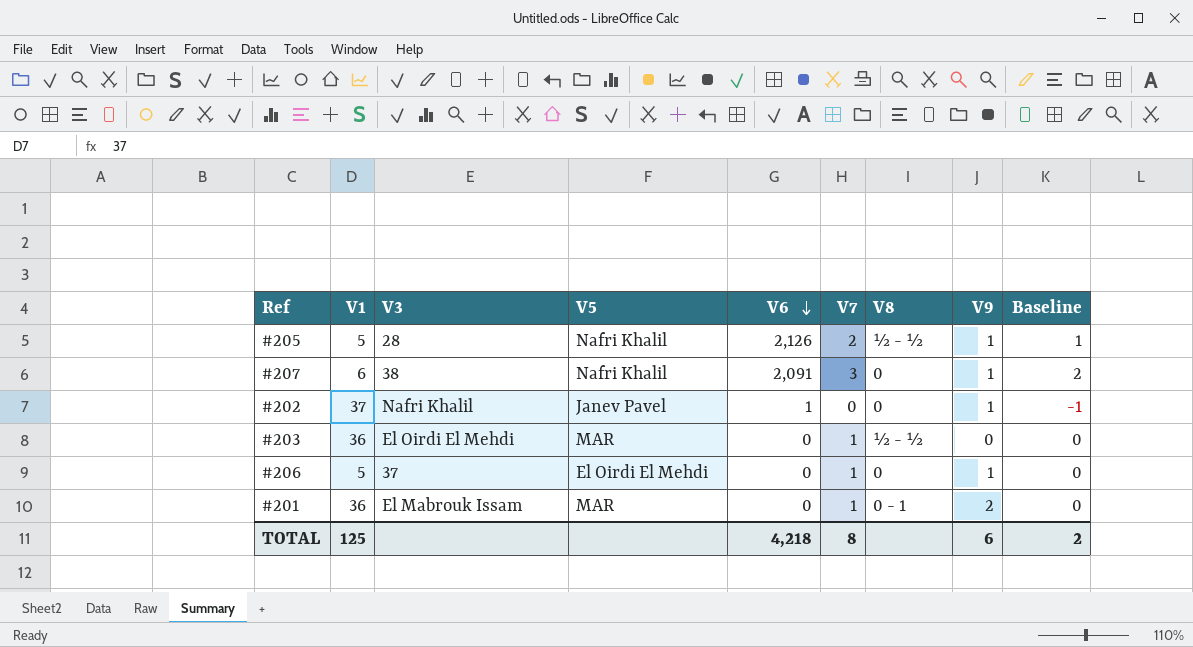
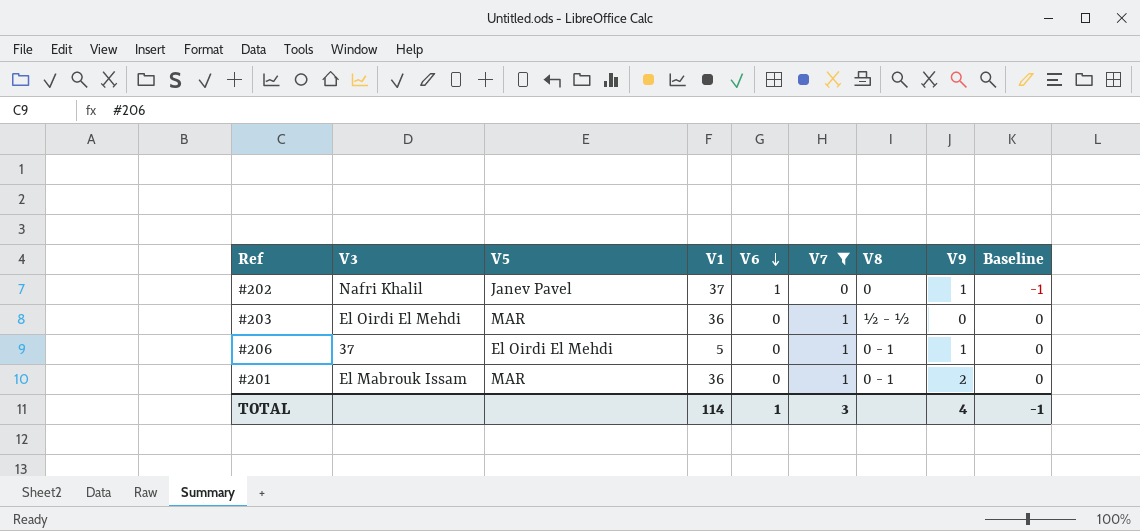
filter: none -> V7 <= 1
column V1 | position: 2 -> 4
#206 | V8: 0 -> 0 - 1
TOTAL | V1: 125 -> 114
TOTAL | V6: 4,218 -> 1
TOTAL | V7: 8 -> 3
TOTAL | V9: 6 -> 4
TOTAL | Baseline: 2 -> -1

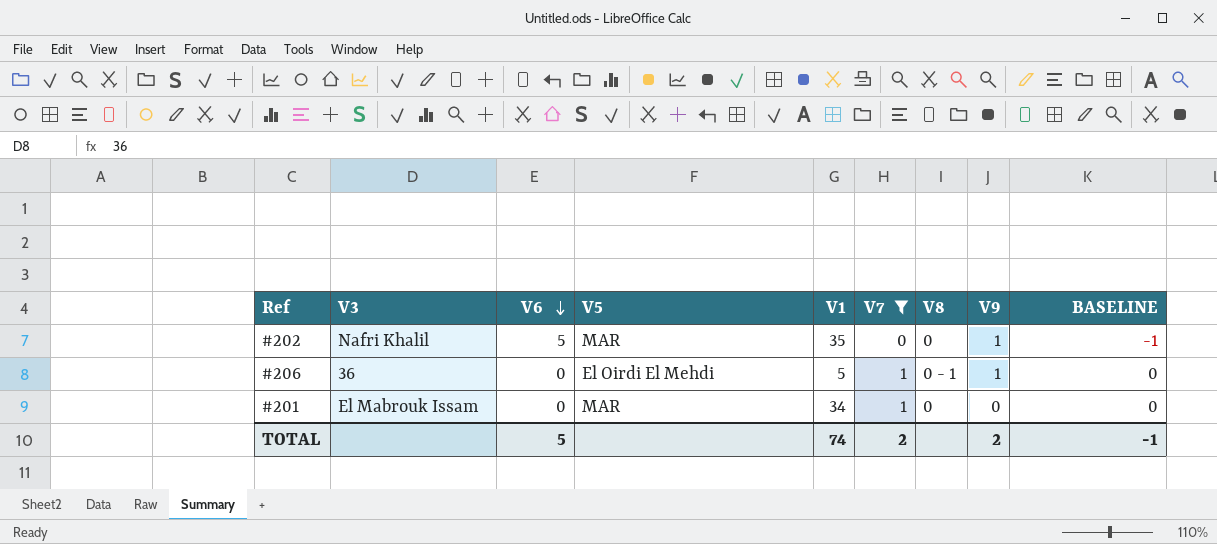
column V6 | position: 5 -> 3
column name: Baseline -> BASELINE
row #203: El Oirdi El Mehdi | MAR | 36 | 0 | 1 | ½ - ½ | 0 | 0 -> none
#202 | V6: 1 -> 5
#202 | V5: Janev Pavel -> MAR
#202 | V1: 37 -> 35
#206 | V3: 37 -> 36
#201 | V1: 36 -> 34
#201 | V8: 0 - 1 -> 0
#201 | V9: 2 -> 0
TOTAL | V6: 1 -> 5
TOTAL | V1: 114 -> 74
TOTAL | V7: 3 -> 2
TOTAL | V9: 4 -> 2

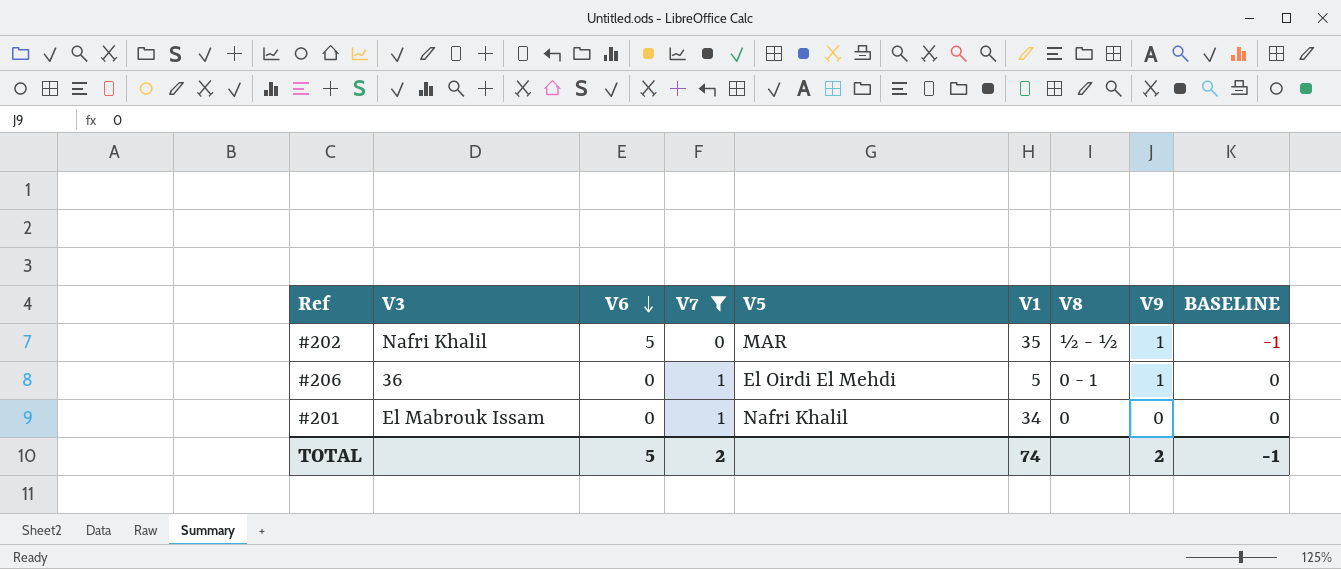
column V7 | position: 6 -> 4
#202 | V8: 0 -> ½ - ½
#201 | V5: MAR -> Nafri Khalil

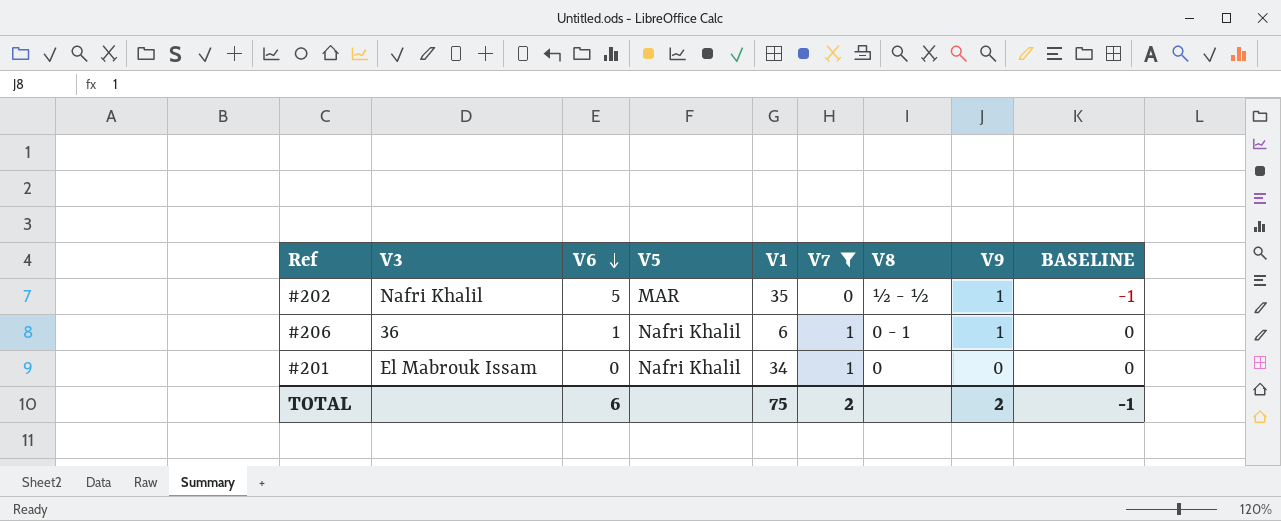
column V7 | position: 4 -> 6
#206 | V6: 0 -> 1
#206 | V5: El Oirdi El Mehdi -> Nafri Khalil
#206 | V1: 5 -> 6
TOTAL | V6: 5 -> 6
TOTAL | V1: 74 -> 75

